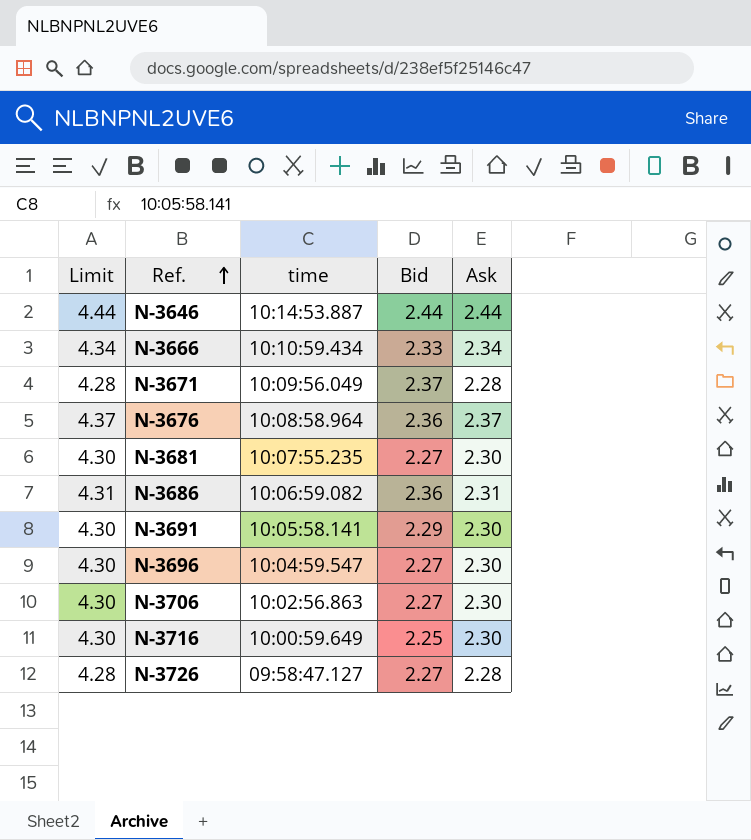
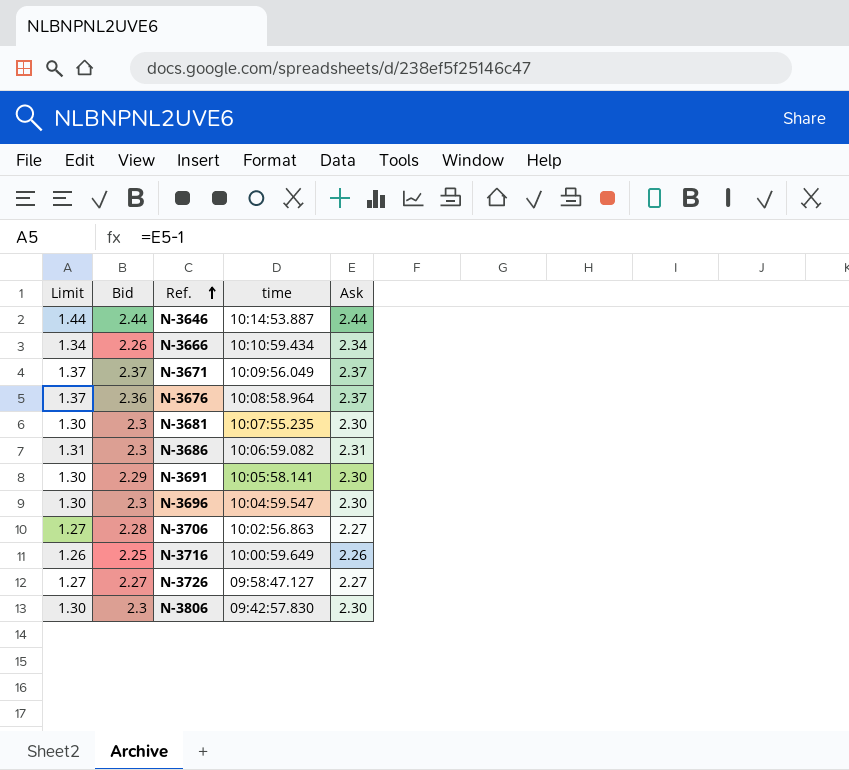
column Limit | formula: [Ask] + 2 -> [Ask] - 1
column Bid | position: 4 -> 2
N-3666 | Bid: 2.33 -> 2.26
N-3671 | Ask: 2.28 -> 2.37
N-3681 | Bid: 2.27 -> 2.3
N-3686 | Bid: 2.36 -> 2.3
N-3696 | Bid: 2.27 -> 2.3
N-3706 | Bid: 2.27 -> 2.28
N-3706 | Ask: 2.30 -> 2.27
N-3716 | Ask: 2.30 -> 2.26
N-3726 | Ask: 2.28 -> 2.27
row N-3806: none -> 1.30 | 2.3 | 09:42:57.830 | 2.30

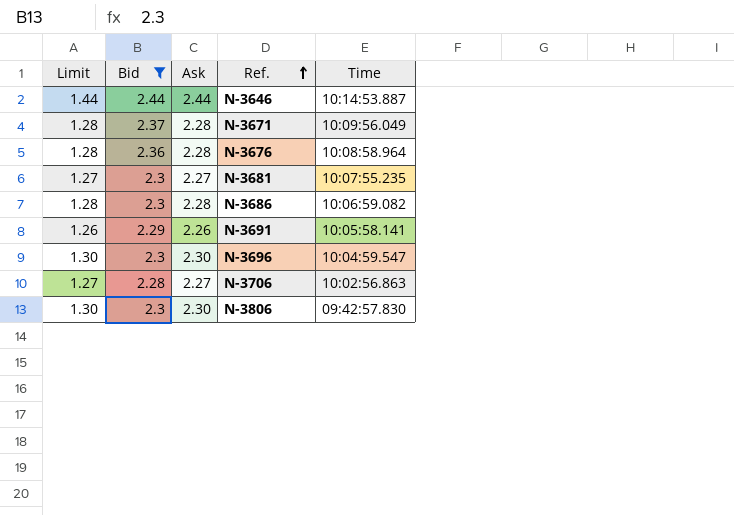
filter: none -> Bid >= 2.28
column Ask | position: 5 -> 3
column name: time -> Time
N-3671 | Limit: 1.37 -> 1.28
N-3671 | Ask: 2.37 -> 2.28
N-3676 | Limit: 1.37 -> 1.28
N-3676 | Ask: 2.37 -> 2.28
N-3681 | Limit: 1.30 -> 1.27
N-3681 | Ask: 2.30 -> 2.27
N-3686 | Limit: 1.31 -> 1.28
N-3686 | Ask: 2.31 -> 2.28
N-3691 | Limit: 1.30 -> 1.26
N-3691 | Ask: 2.30 -> 2.26

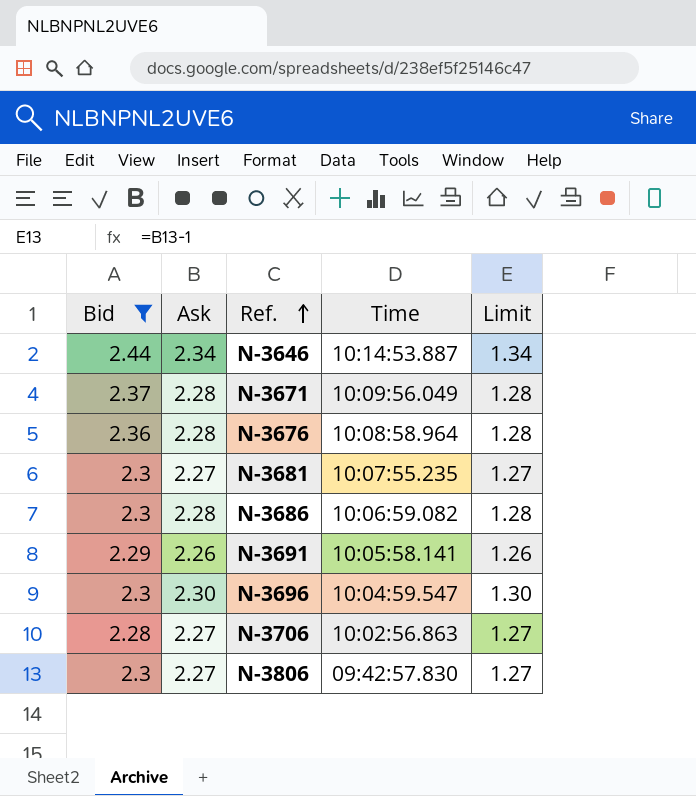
column Limit | position: 1 -> 5
N-3646 | Ask: 2.44 -> 2.34
N-3646 | Limit: 1.44 -> 1.34
N-3806 | Ask: 2.30 -> 2.27
N-3806 | Limit: 1.30 -> 1.27

